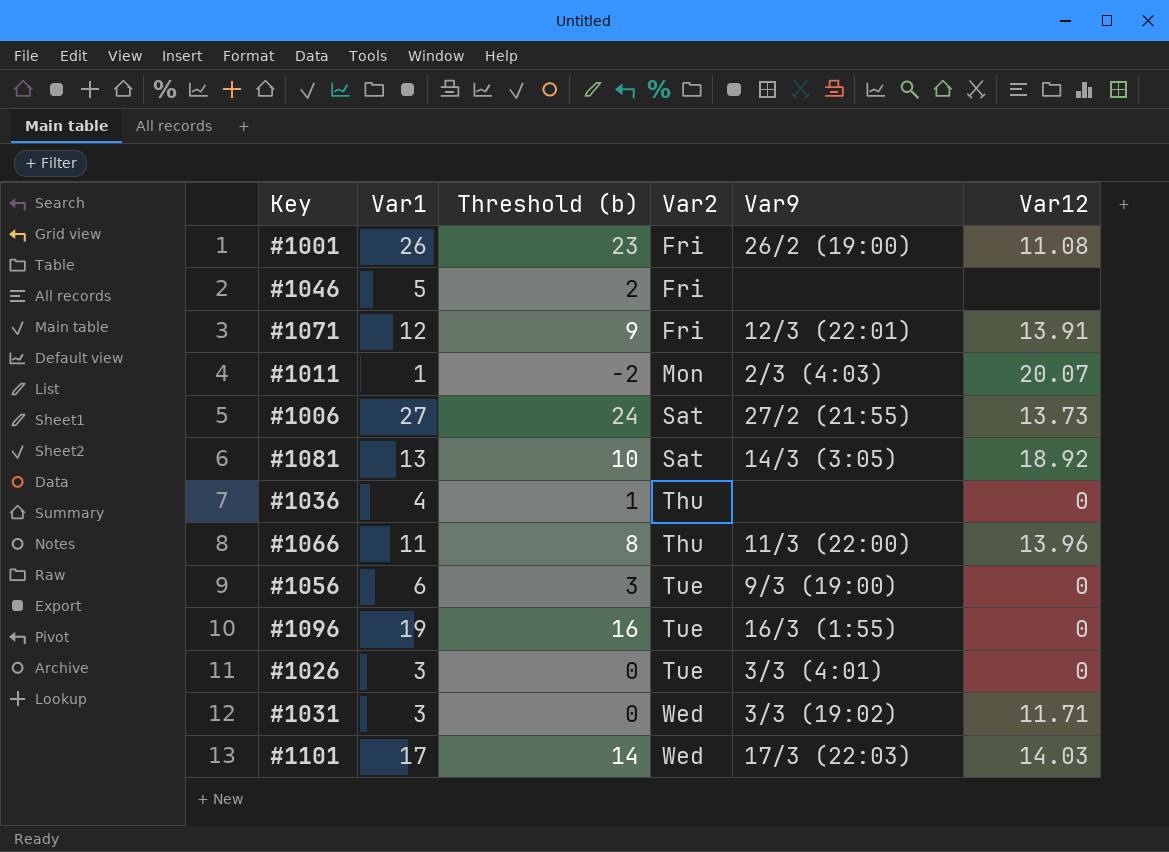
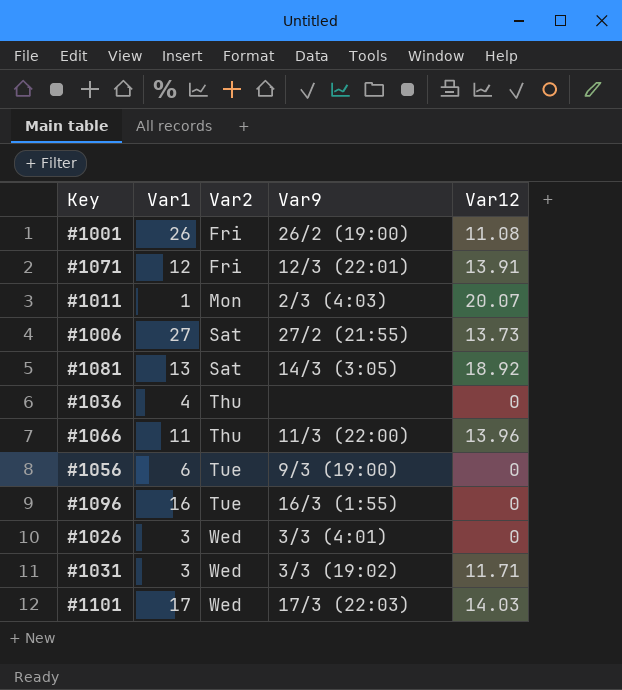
column Threshold (b) | formula: [Var1] - 3 -> none
row #1046: 5 | 2 | Fri | none | none -> none
#1096 | Var1: 19 -> 16
#1026 | Var2: Tue -> Wed

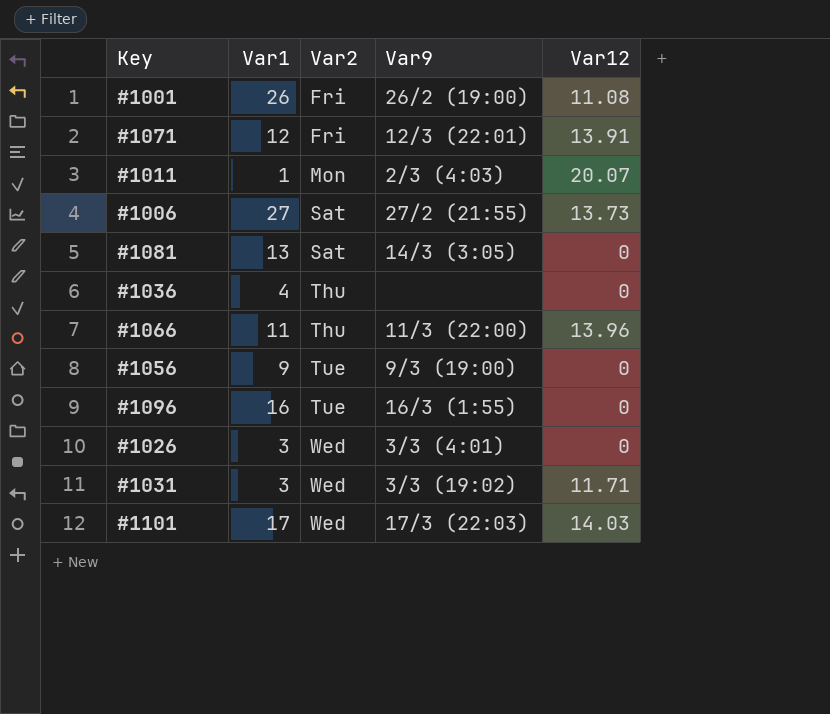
#1081 | Var12: 18.92 -> 0
#1056 | Var1: 6 -> 9

